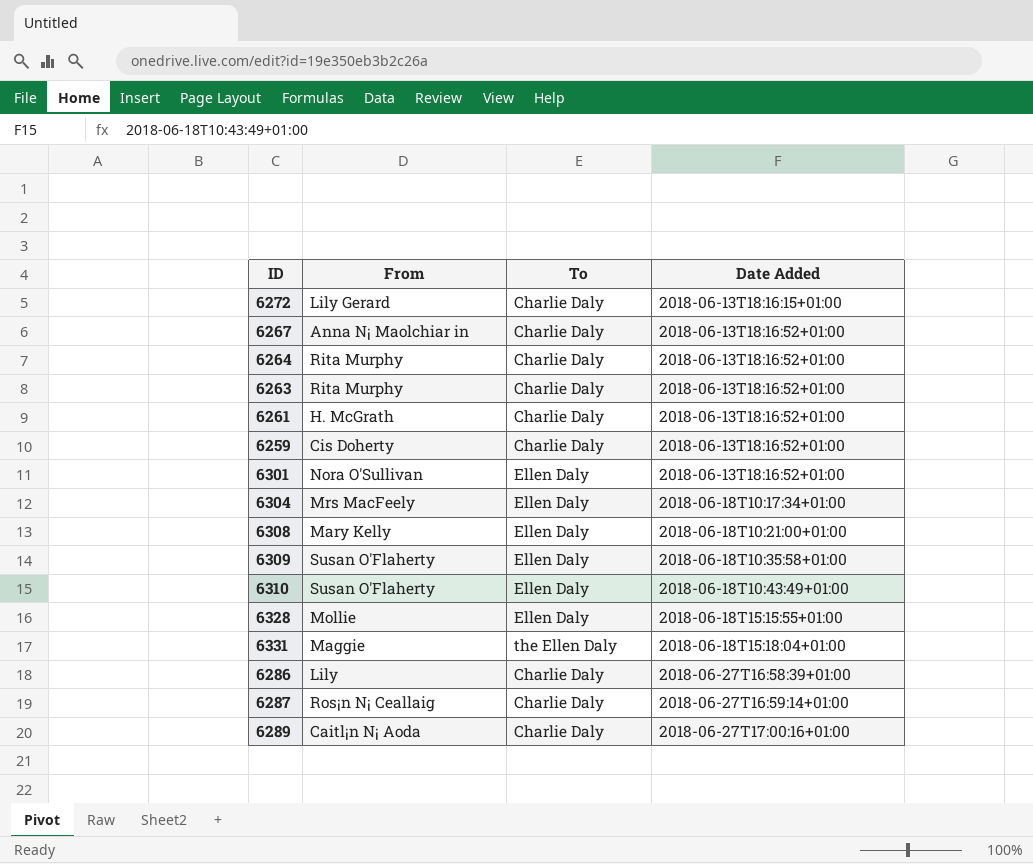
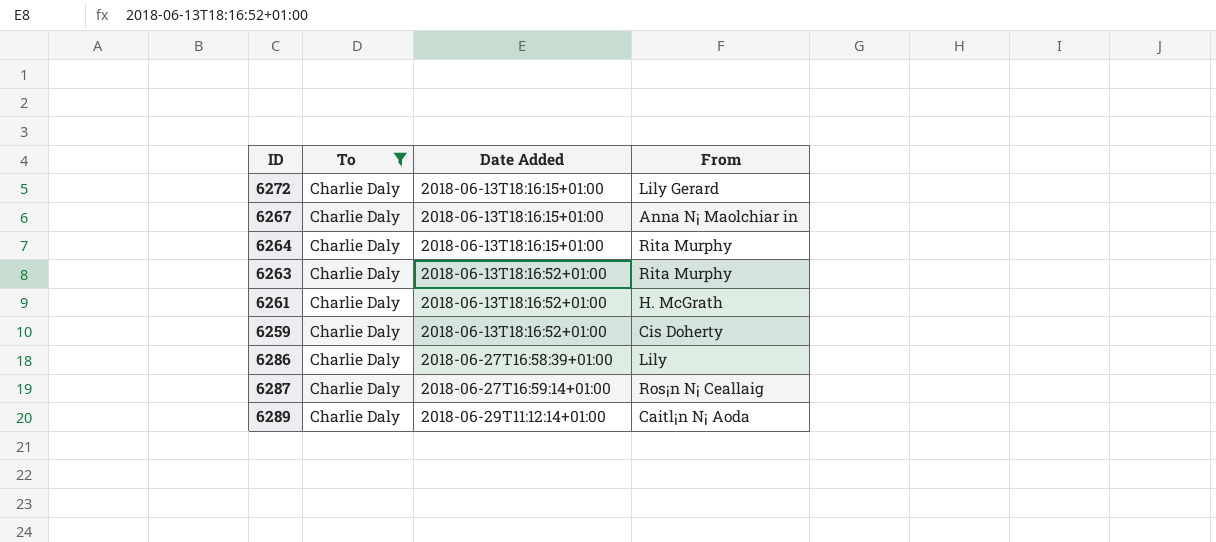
filter: none -> To = Charlie Daly
column From | position: 2 -> 4
6267 | Date Added: 2018-06-13T18:16:52+01:00 -> 2018-06-13T18:16:15+01:00
6264 | Date Added: 2018-06-13T18:16:52+01:00 -> 2018-06-13T18:16:15+01:00
6289 | Date Added: 2018-06-27T17:00:16+01:00 -> 2018-06-29T11:12:14+01:00

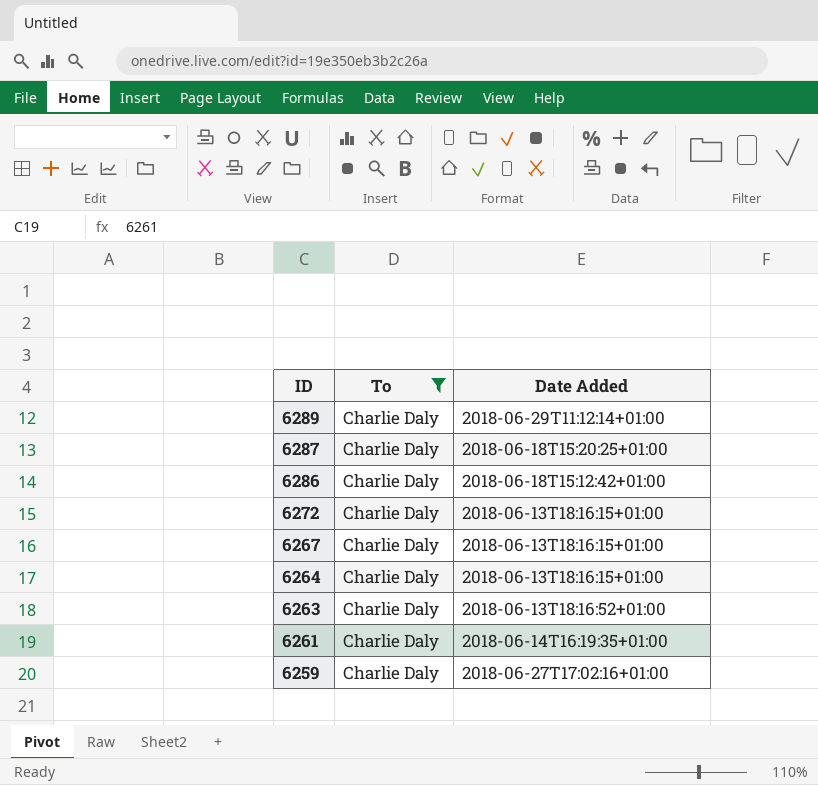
row order: Date Added ascending -> ID descending
column From | position: 4 -> none
6287 | Date Added: 2018-06-27T16:59:14+01:00 -> 2018-06-18T15:20:25+01:00
6286 | Date Added: 2018-06-27T16:58:39+01:00 -> 2018-06-18T15:12:42+01:00
6261 | Date Added: 2018-06-13T18:16:52+01:00 -> 2018-06-14T16:19:35+01:00
6259 | Date Added: 2018-06-13T18:16:52+01:00 -> 2018-06-27T17:02:16+01:00

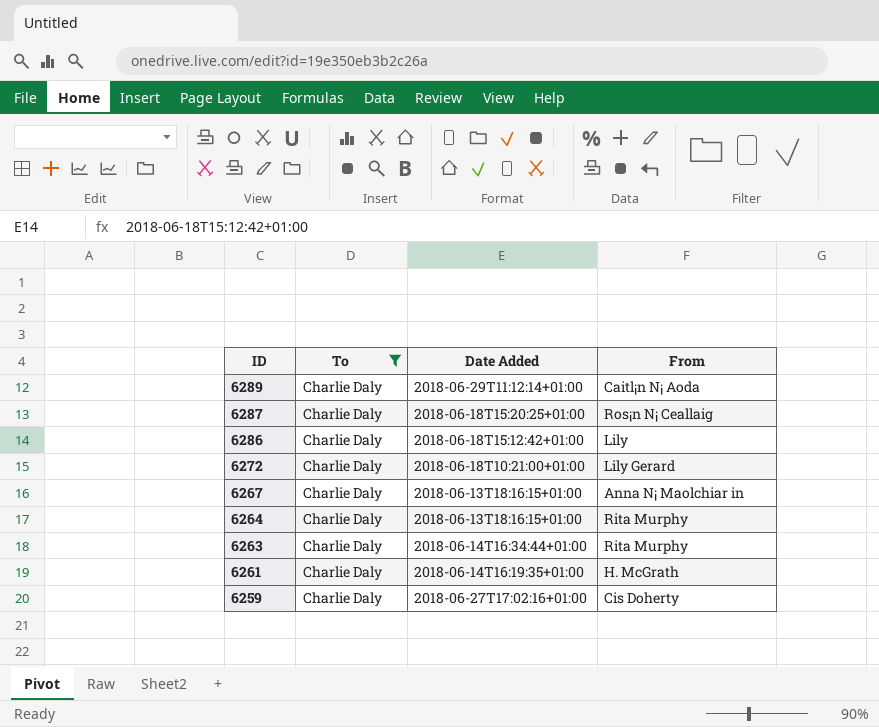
column From | position: none -> 4
6272 | Date Added: 2018-06-13T18:16:15+01:00 -> 2018-06-18T10:21:00+01:00
6263 | Date Added: 2018-06-13T18:16:52+01:00 -> 2018-06-14T16:34:44+01:00

